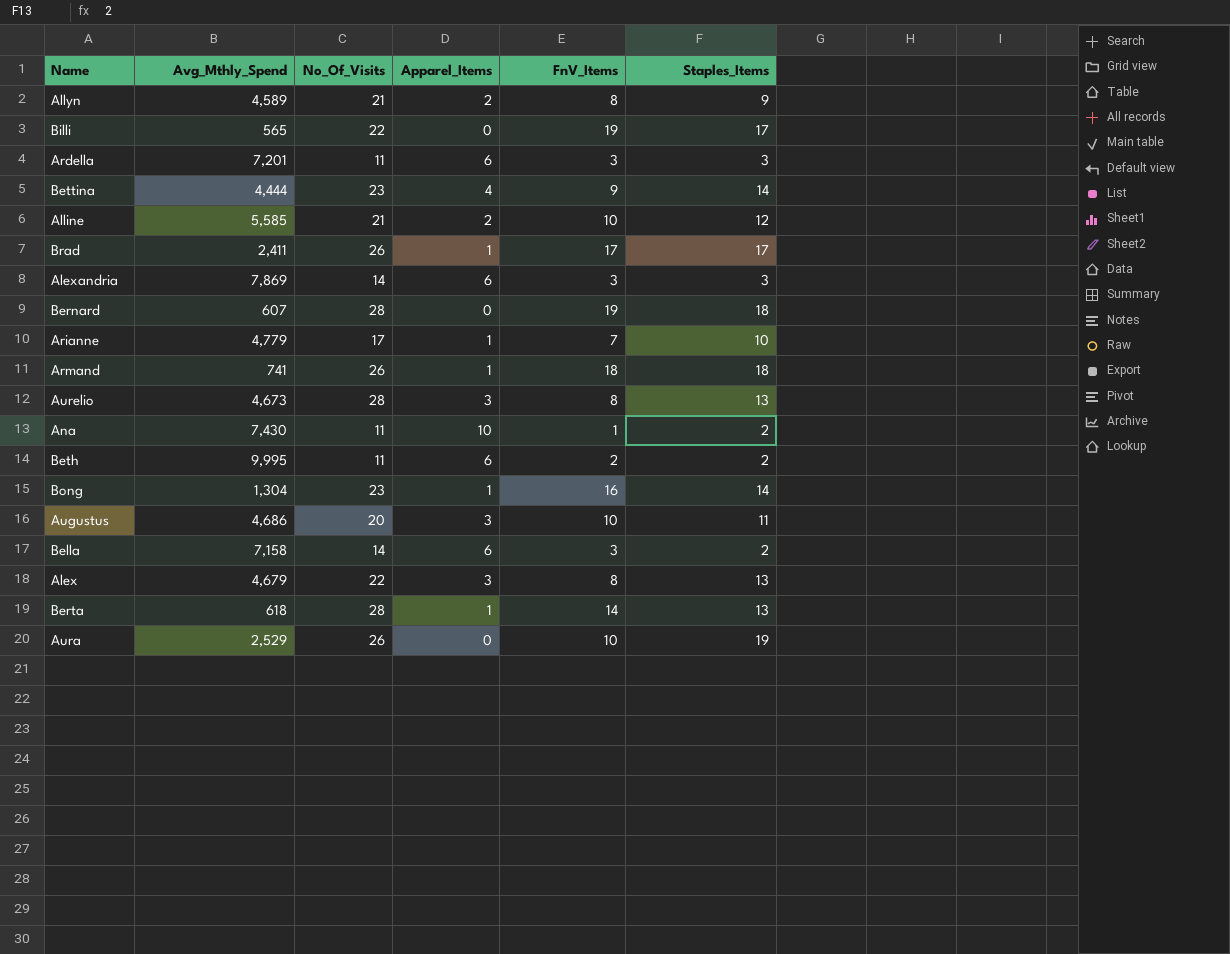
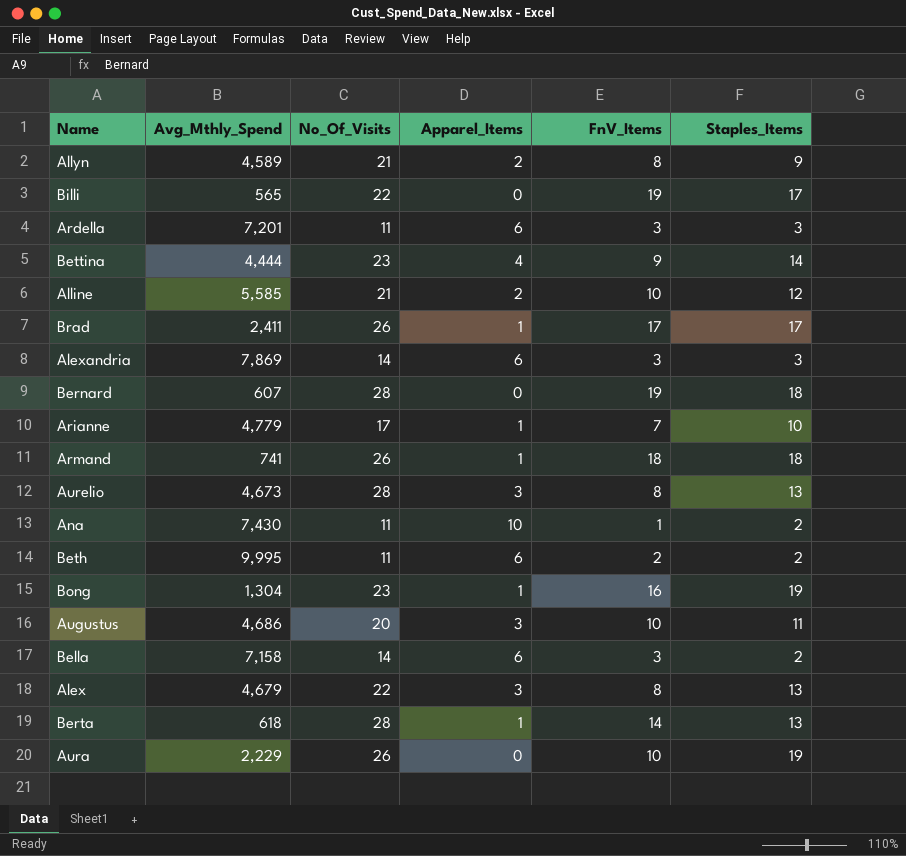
Bong | Staples_Items: 14 -> 19
Aura | Avg_Mthly_Spend: 2,529 -> 2,229

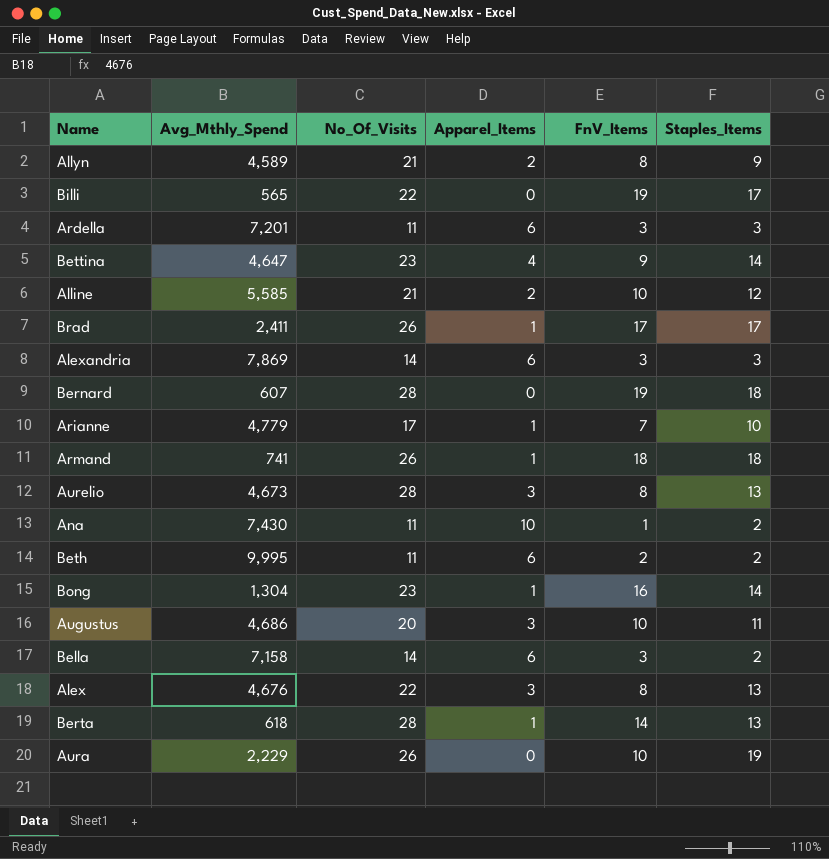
Bettina | Avg_Mthly_Spend: 4,444 -> 4,647
Bong | Staples_Items: 19 -> 14
Alex | Avg_Mthly_Spend: 4,679 -> 4,676

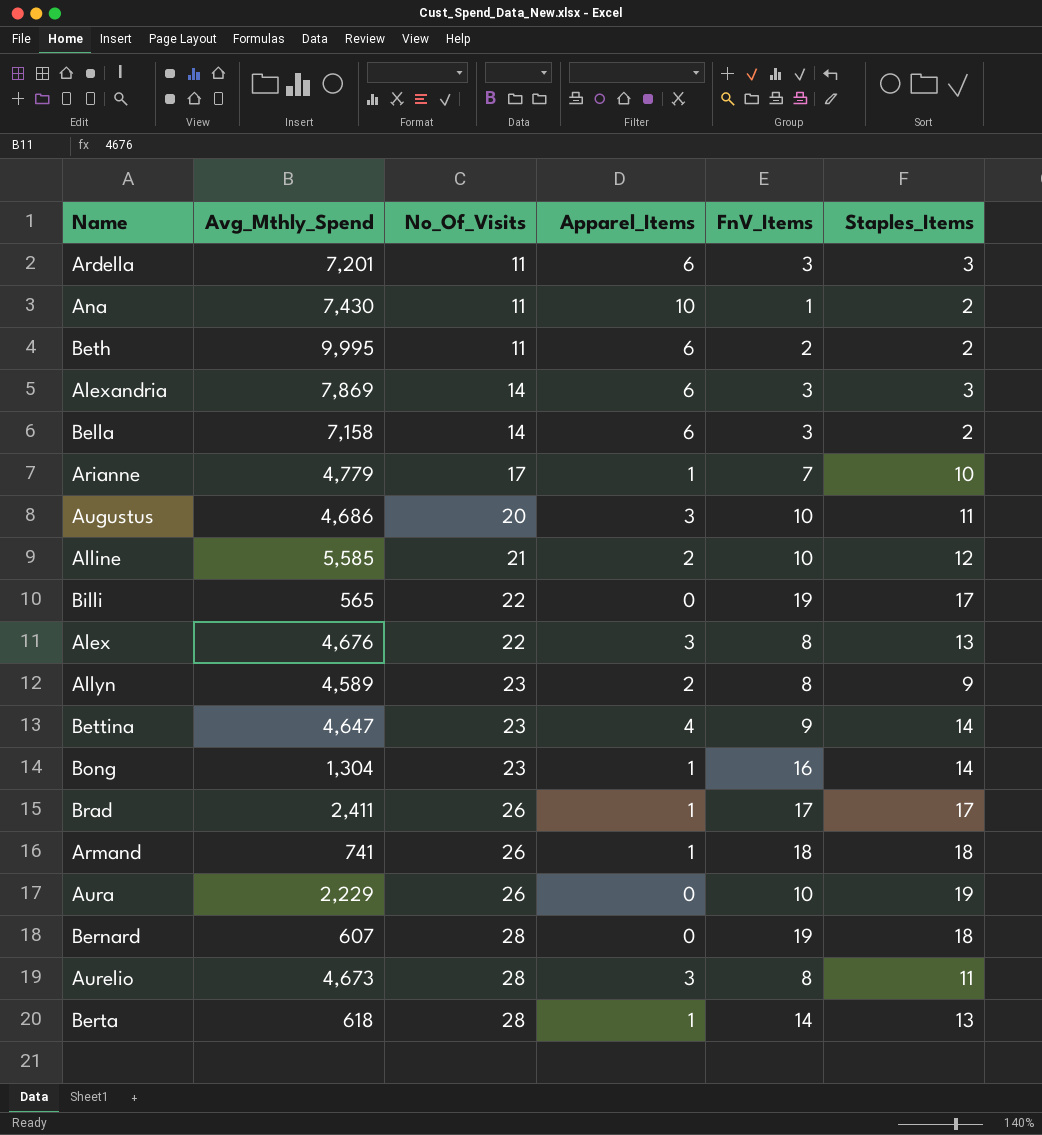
row order: none -> No_Of_Visits ascending
Allyn | No_Of_Visits: 21 -> 23
Aurelio | Staples_Items: 13 -> 11

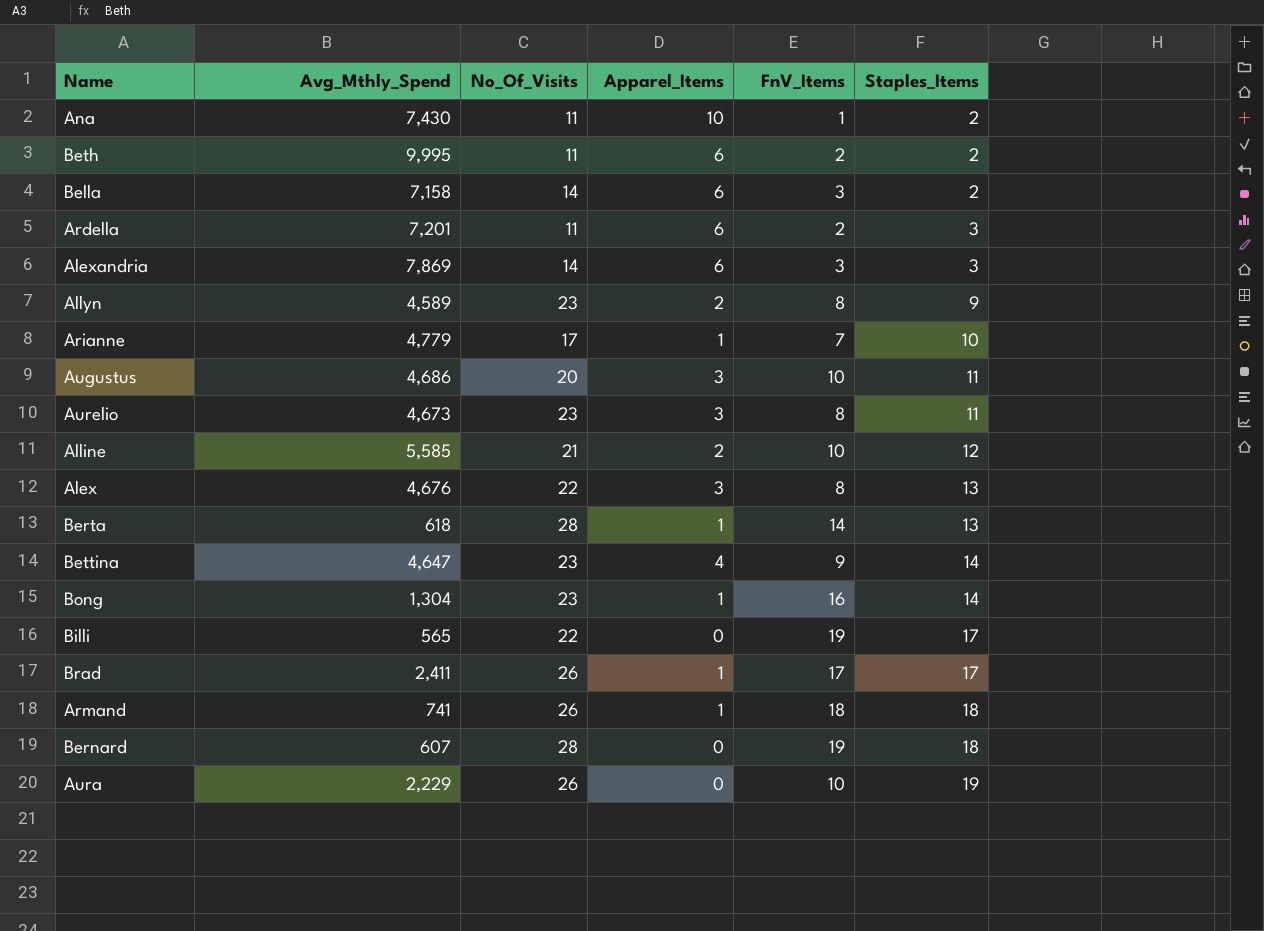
row order: No_Of_Visits ascending -> Staples_Items ascending
Ardella | FnV_Items: 3 -> 2
Aurelio | No_Of_Visits: 28 -> 23

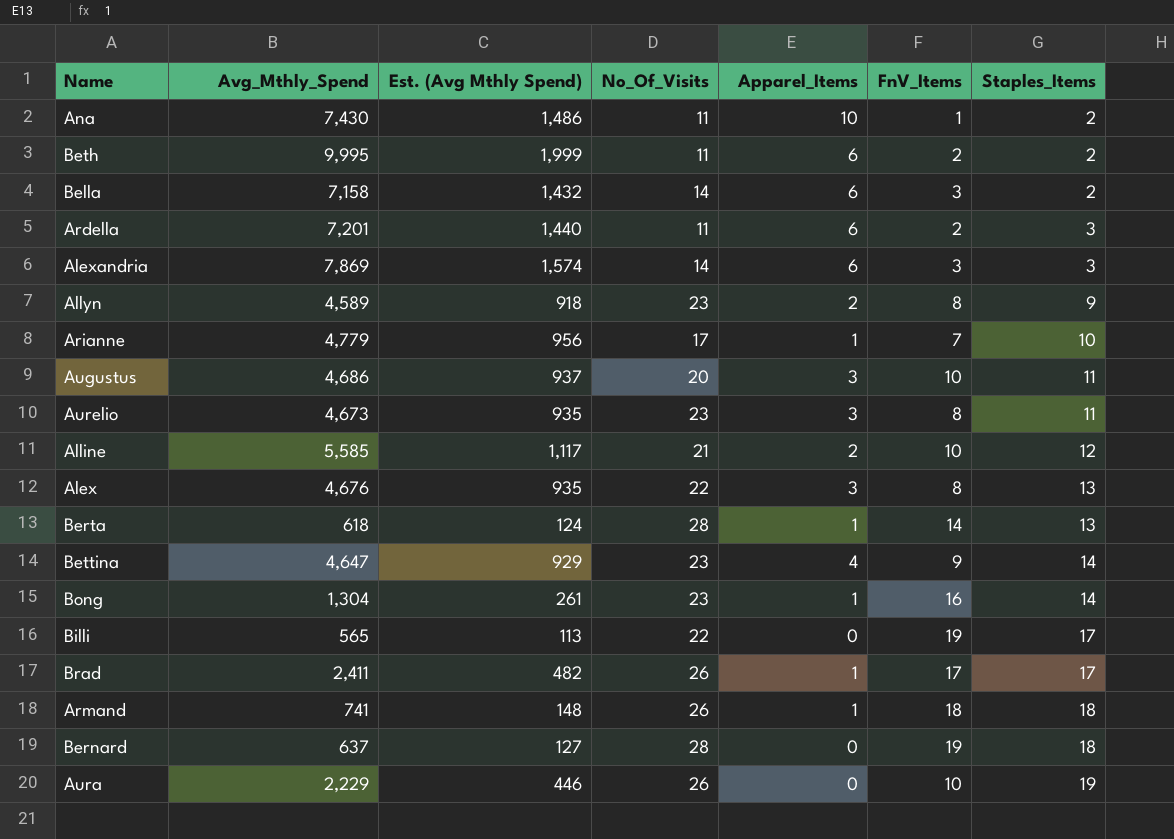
column Est. (Avg Mthly Spend) | formula: none -> [Avg_Mthly_Spend] * 0.2
Bernard | Avg_Mthly_Spend: 607 -> 637

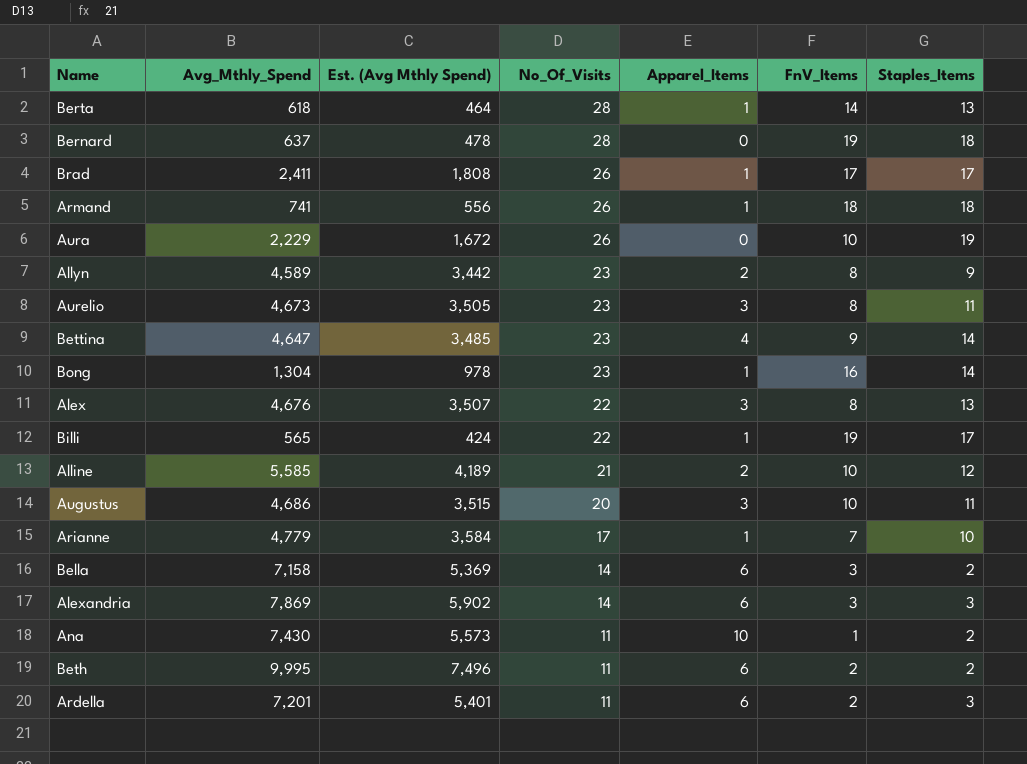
row order: Staples_Items ascending -> No_Of_Visits descending
column Est. (Avg Mthly Spend) | formula: [Avg_Mthly_Spend] * 0.2 -> [Avg_Mthly_Spend] * 0.75
Billi | Apparel_Items: 0 -> 1

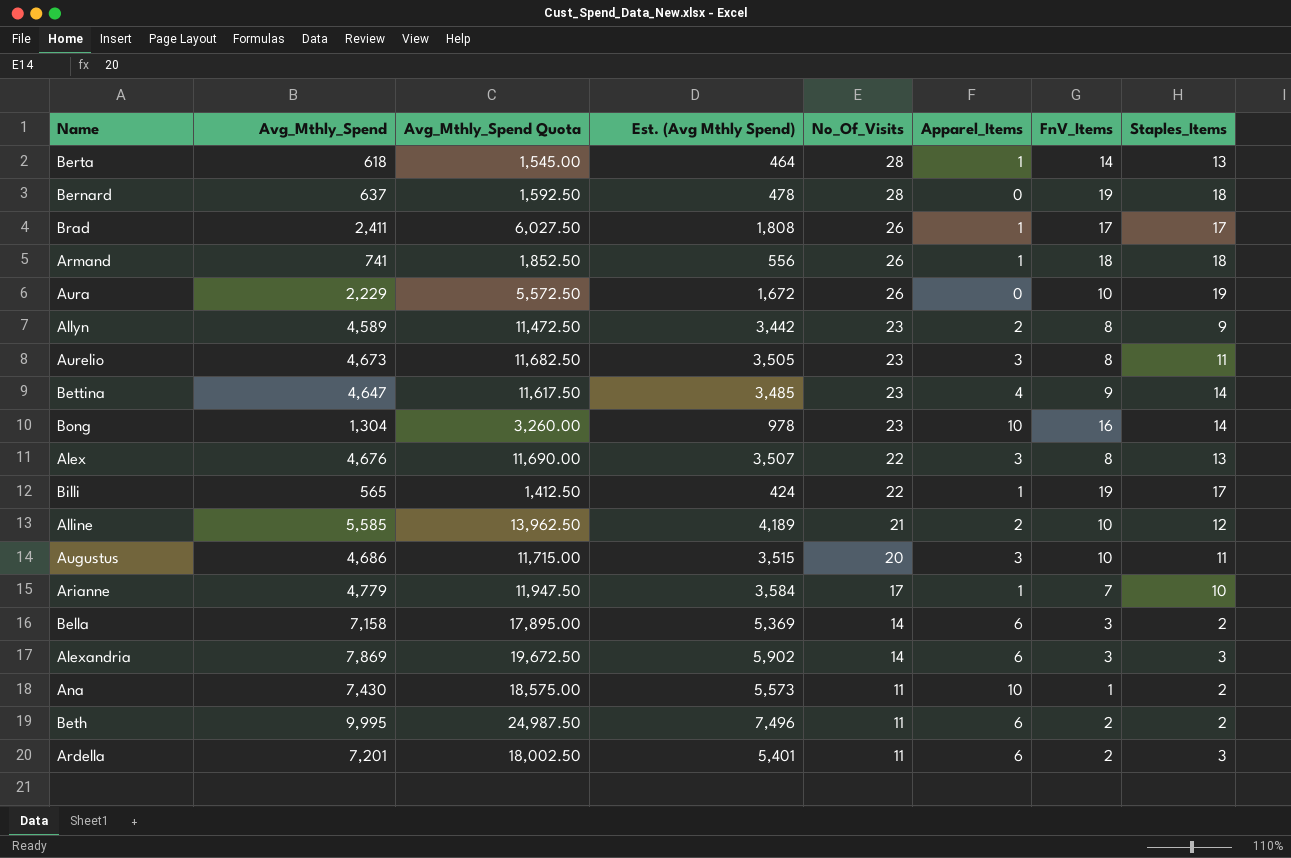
column Avg_Mthly_Spend Quota | formula: none -> [Avg_Mthly_Spend] * 2.5
Bong | Apparel_Items: 1 -> 10

